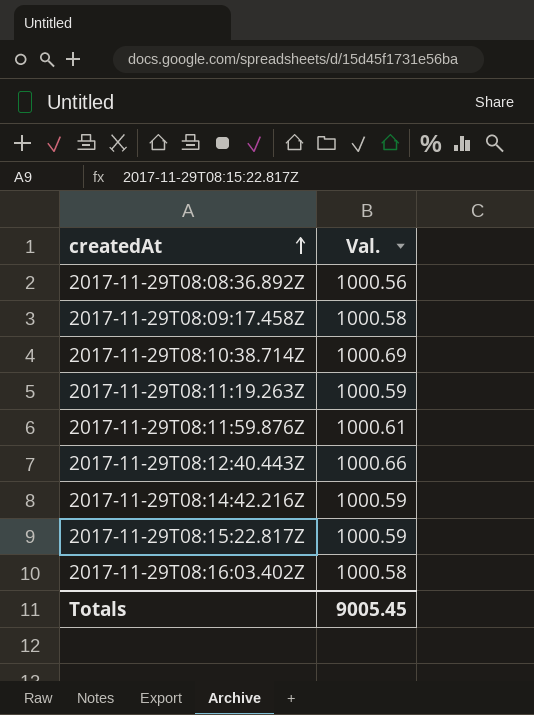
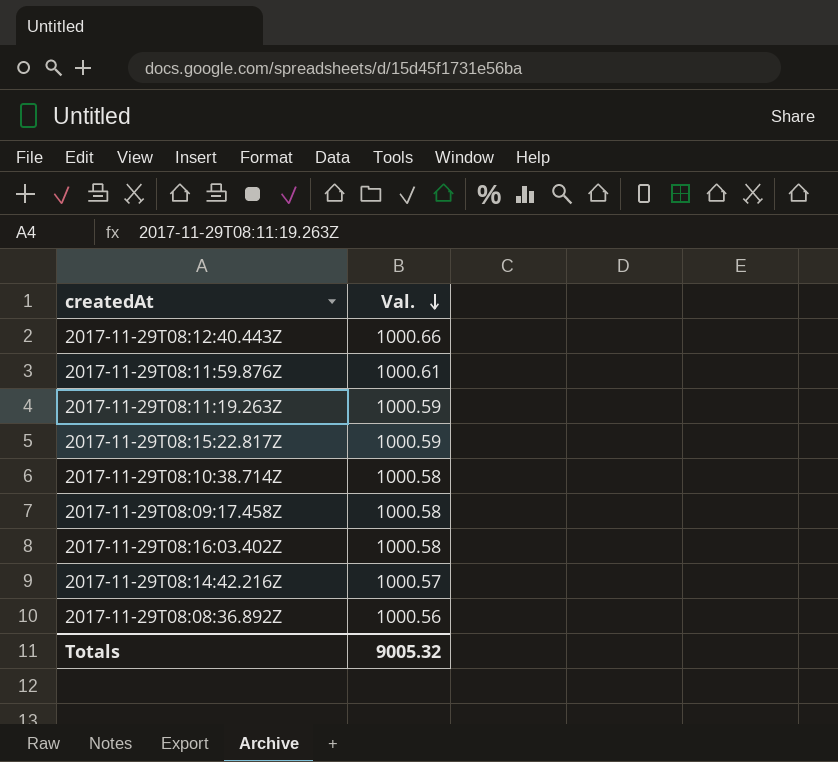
row order: createdAt ascending -> Val. descending
2017-11-29T08:10:38.714Z | Val.: 1000.69 -> 1000.58
2017-11-29T08:14:42.216Z | Val.: 1000.59 -> 1000.57
Totals | Val.: 9005.45 -> 9005.32

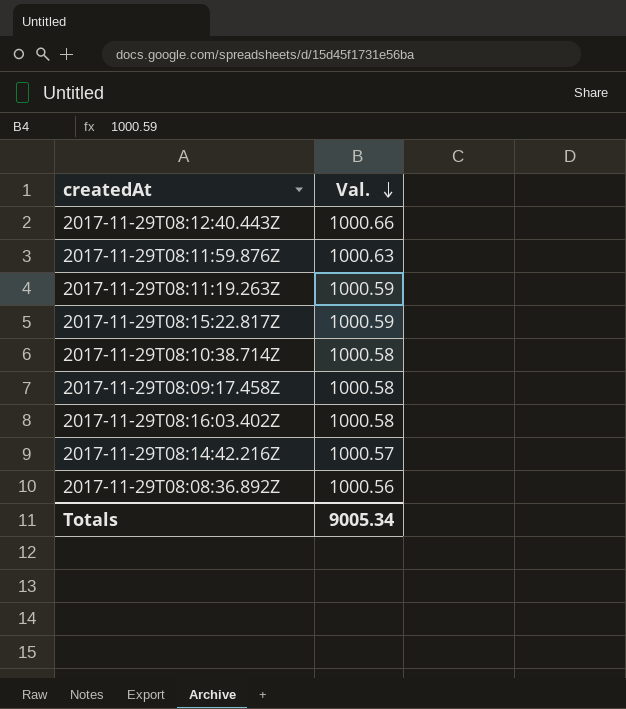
2017-11-29T08:11:59.876Z | Val.: 1000.61 -> 1000.63
Totals | Val.: 9005.32 -> 9005.34

